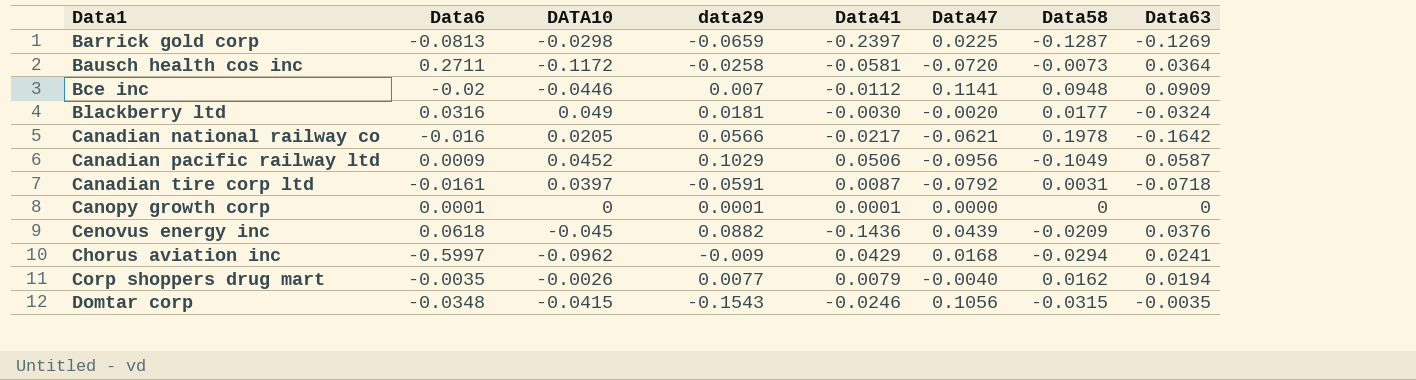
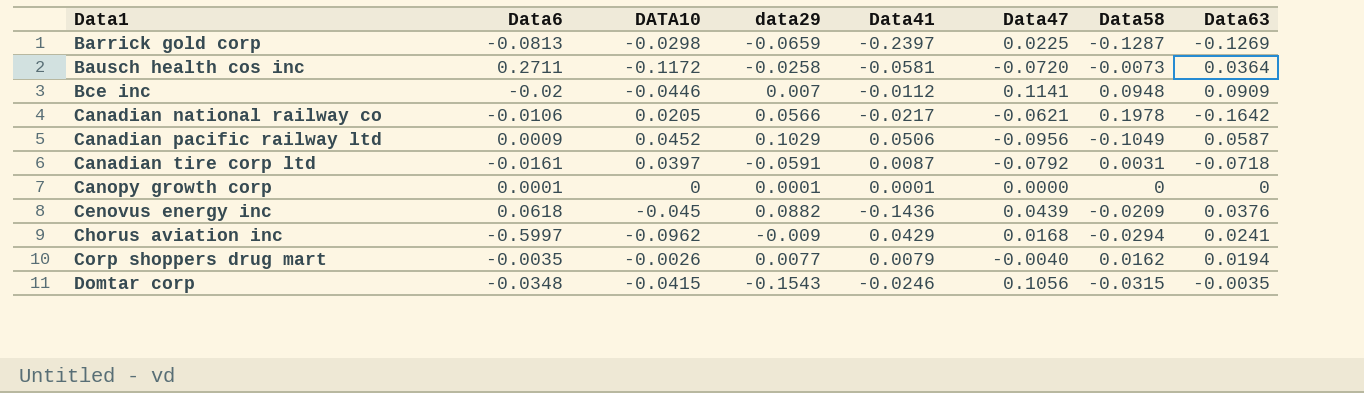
row Blackberry ltd: 0.0316 | 0.049 | 0.0181 | -0.0030 | -0.0020 | 0.0177 | -0.0324 -> none
Canadian national railway co | Data6: -0.016 -> -0.0106

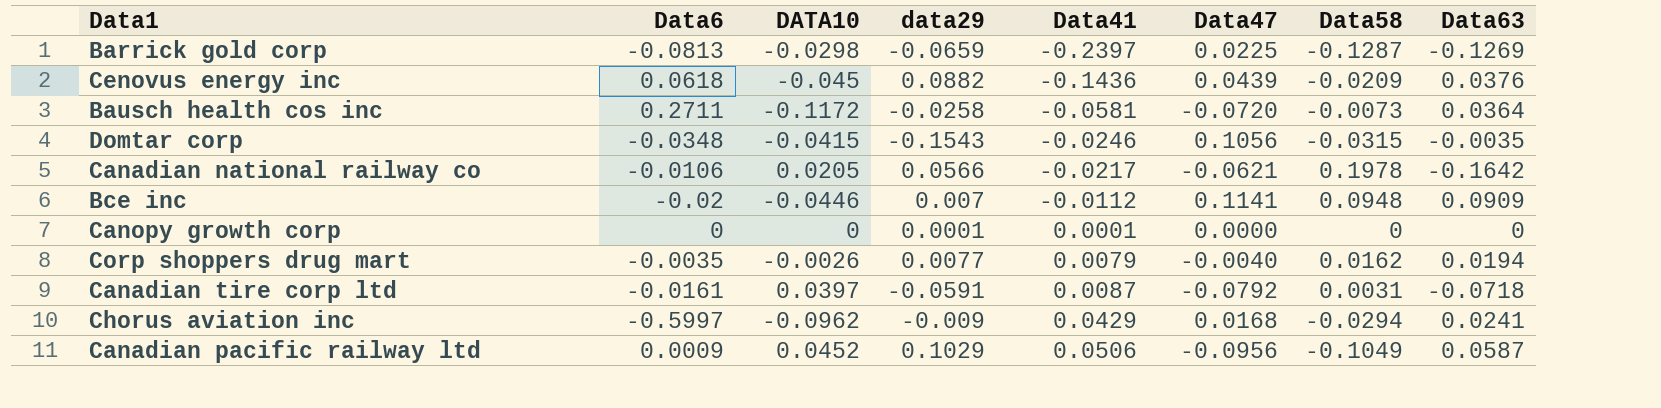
row order: Data1 ascending -> Data41 ascending
Canopy growth corp | Data6: 0.0001 -> 0

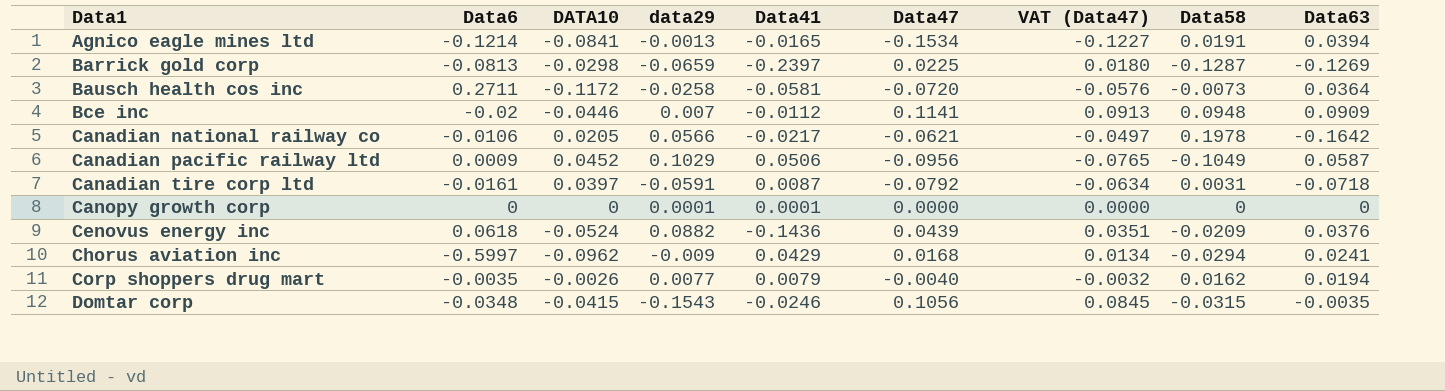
row order: Data41 ascending -> Data1 ascending
column VAT (Data47) | formula: none -> [Data47] * 0.8
row Agnico eagle mines ltd: none -> -0.1214 | -0.0841 | -0.0013 | -0.0165 | -0.1534 | -0.1227 | 0.0191 | 0.0394
Cenovus energy inc | DATA10: -0.045 -> -0.0524

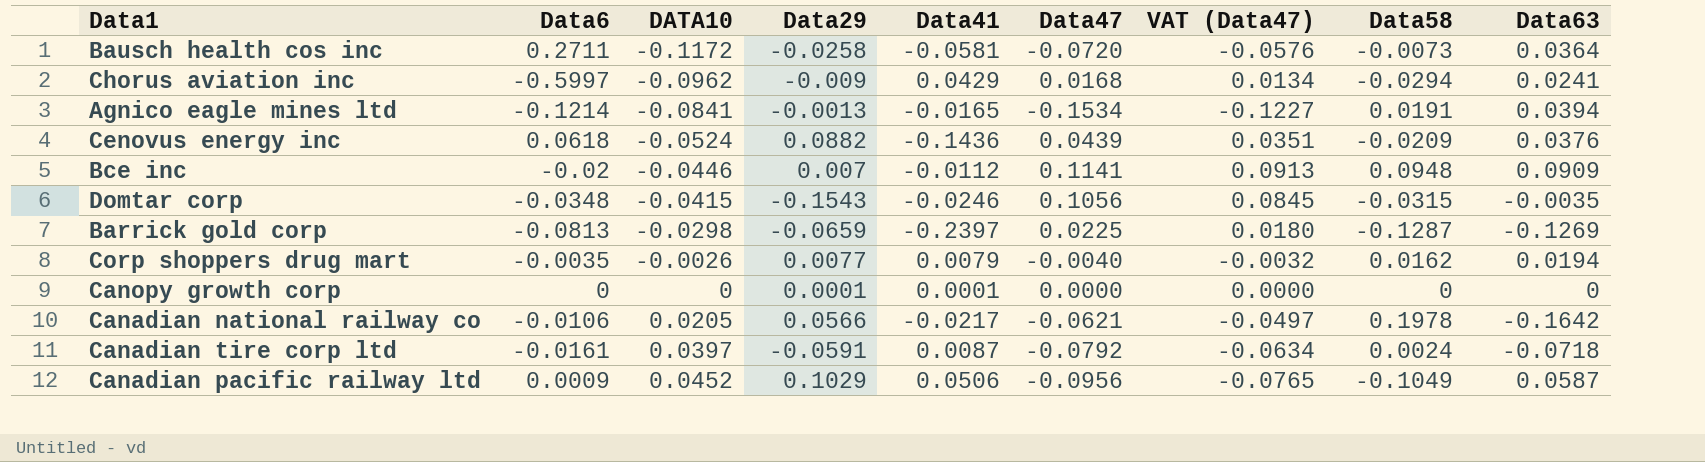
row order: Data1 ascending -> DATA10 ascending
column name: data29 -> Data29
Canadian tire corp ltd | Data58: 0.0031 -> 0.0024

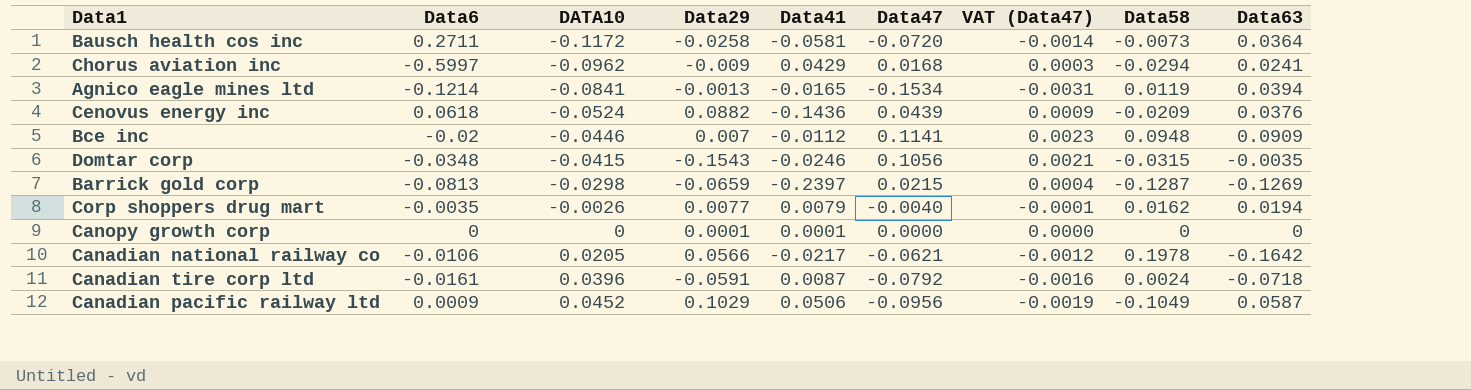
column VAT (Data47) | formula: [Data47] * 0.8 -> [Data47] * 0.02
Agnico eagle mines ltd | Data58: 0.0191 -> 0.0119
Barrick gold corp | Data47: 0.0225 -> 0.0215
Canadian tire corp ltd | DATA10: 0.0397 -> 0.0396

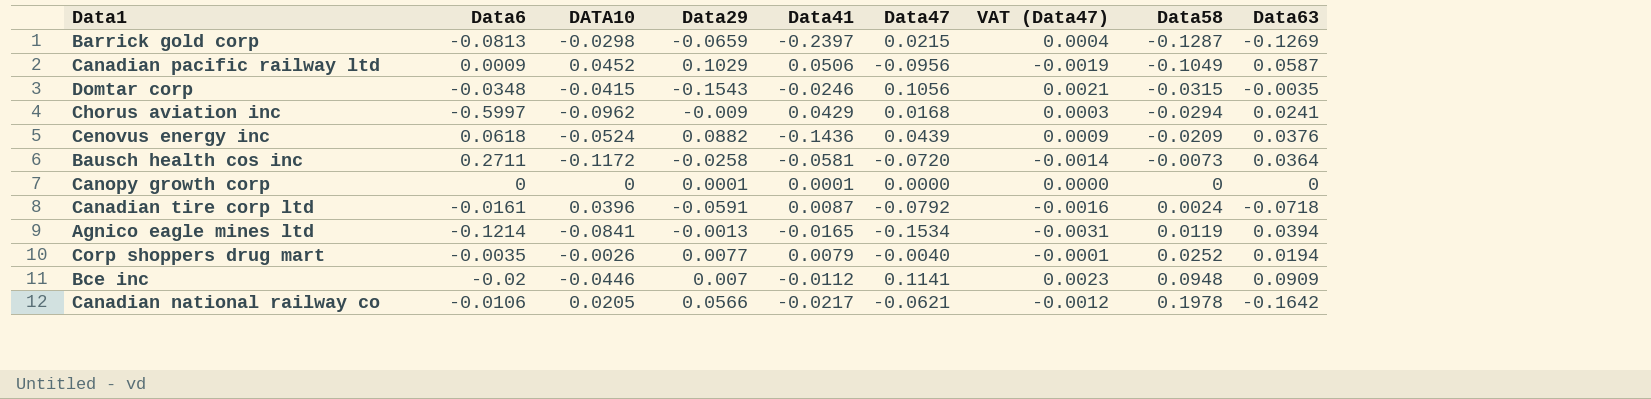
row order: DATA10 ascending -> Data58 ascending
Corp shoppers drug mart | Data58: 0.0162 -> 0.0252

